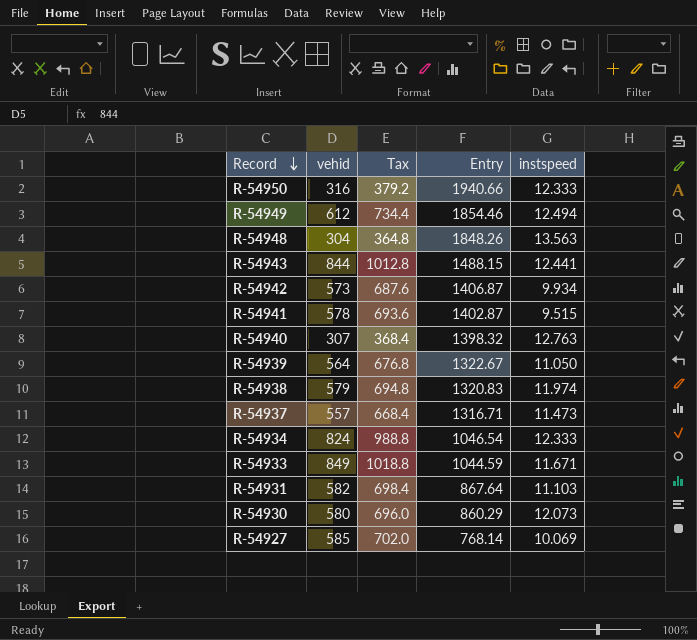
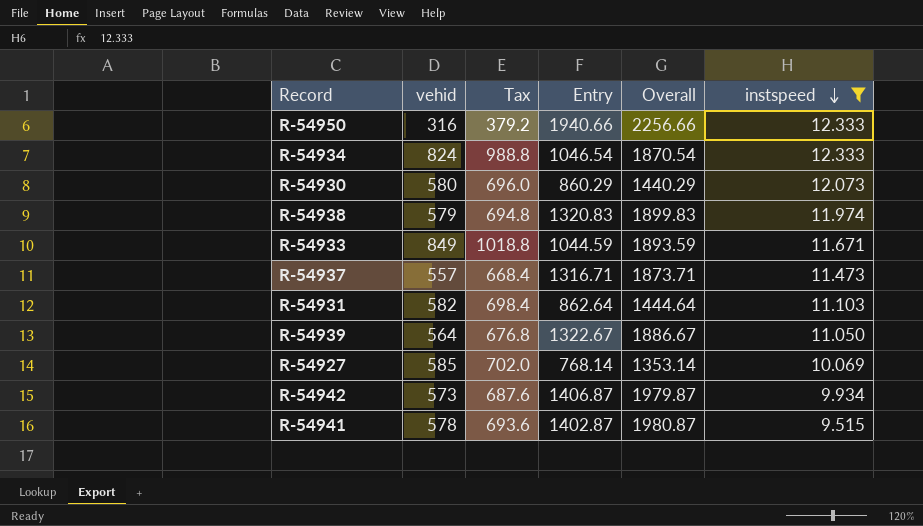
filter: none -> instspeed <= 12.333
row order: Record descending -> instspeed descending
column Overall | formula: none -> [vehid] + [Entry]
R-54931 | Entry: 867.64 -> 862.64

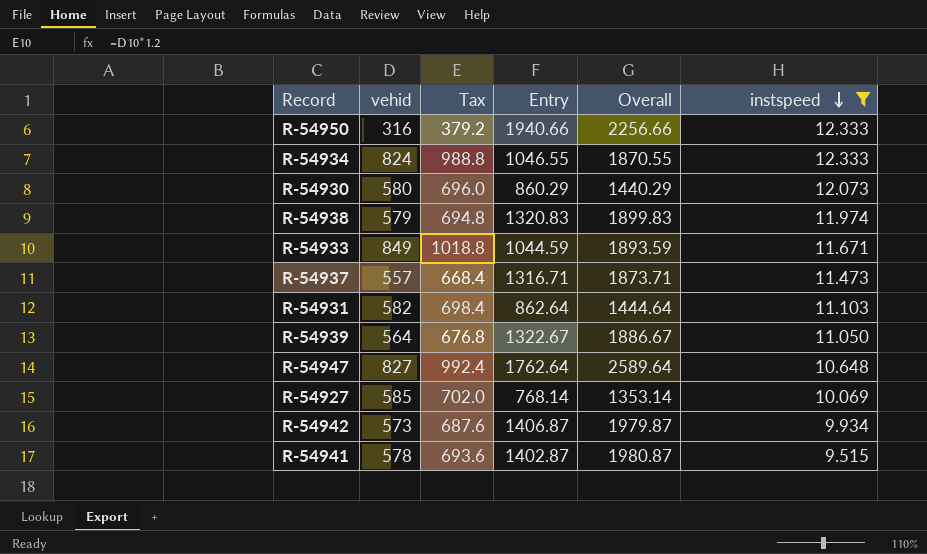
R-54934 | Entry: 1046.54 -> 1046.55
R-54934 | Overall: 1870.54 -> 1870.55
row R-54947: none -> 827 | 992.4 | 1762.64 | 2589.64 | 10.648

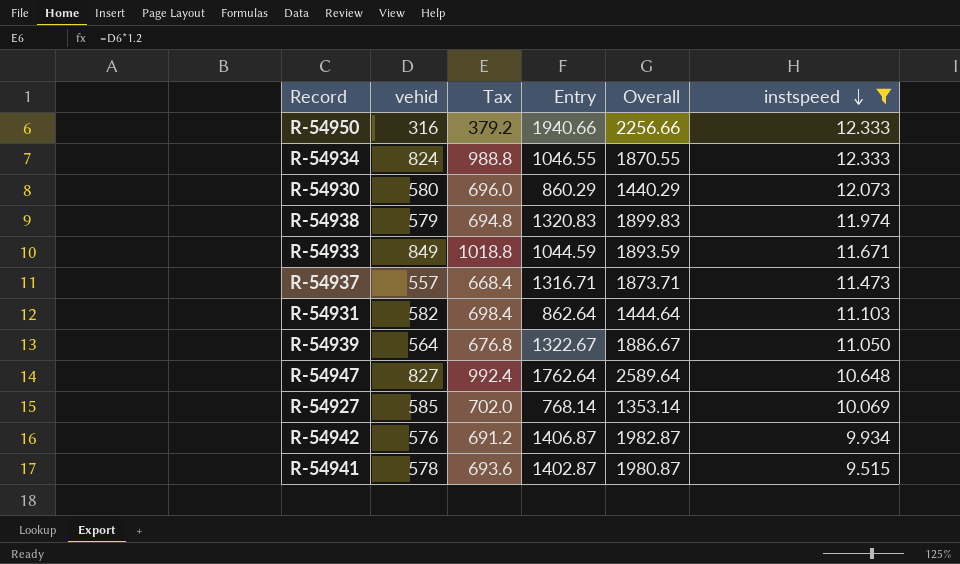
R-54942 | vehid: 573 -> 576
R-54942 | Tax: 687.6 -> 691.2
R-54942 | Overall: 1979.87 -> 1982.87

